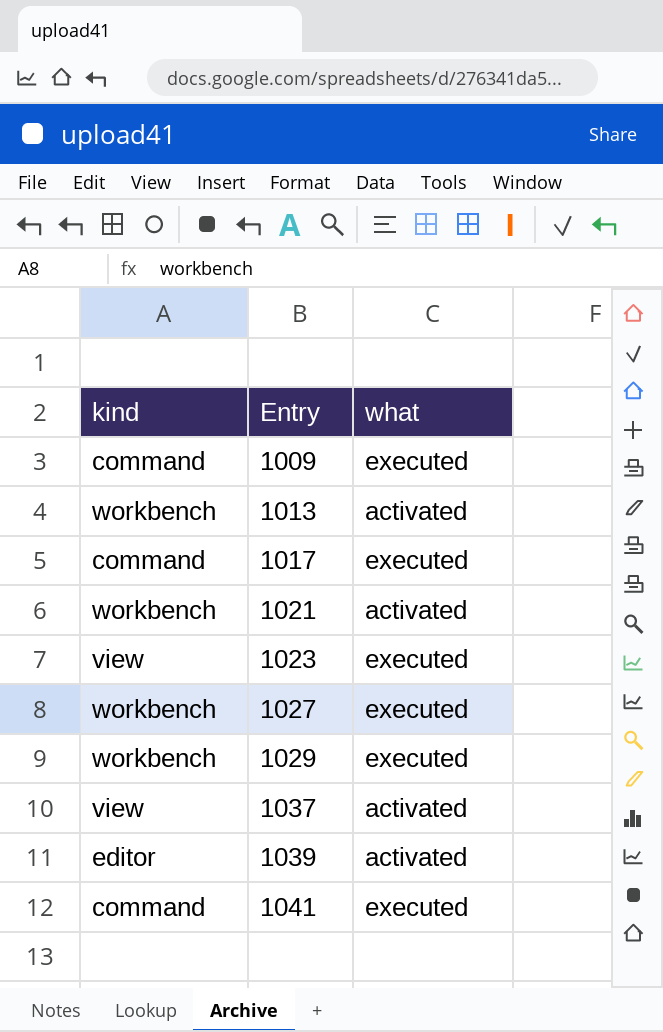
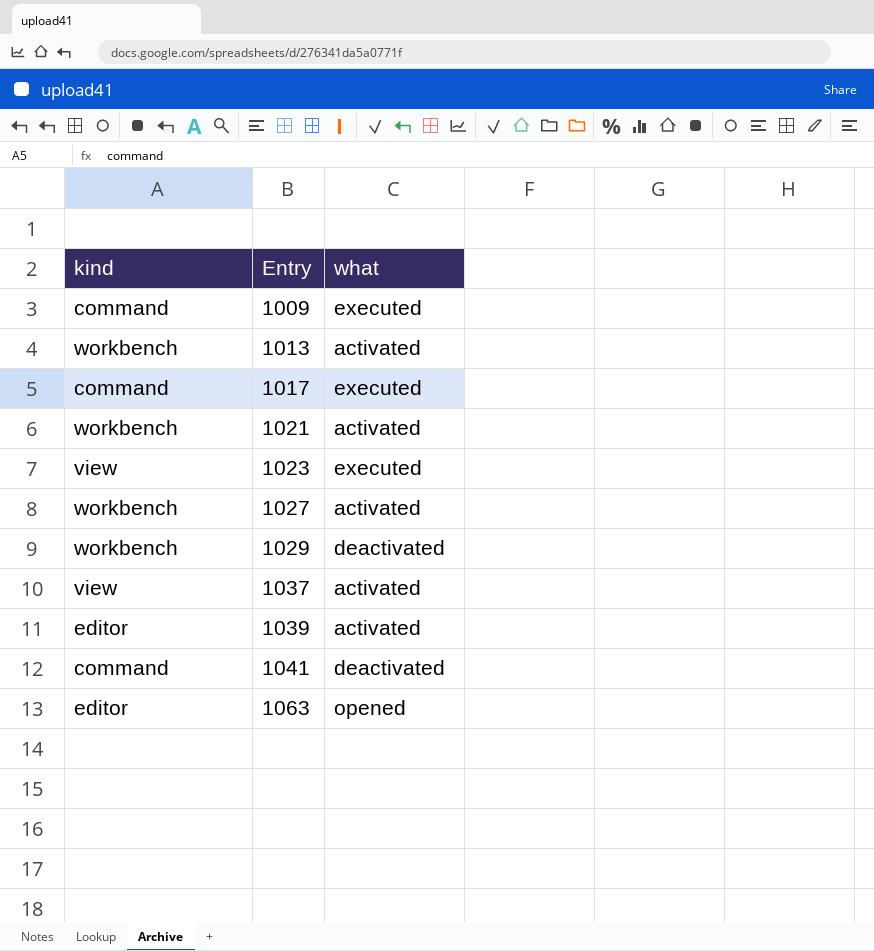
1027 | what: executed -> activated
1029 | what: executed -> deactivated
1041 | what: executed -> deactivated
row 1063: none -> editor | opened

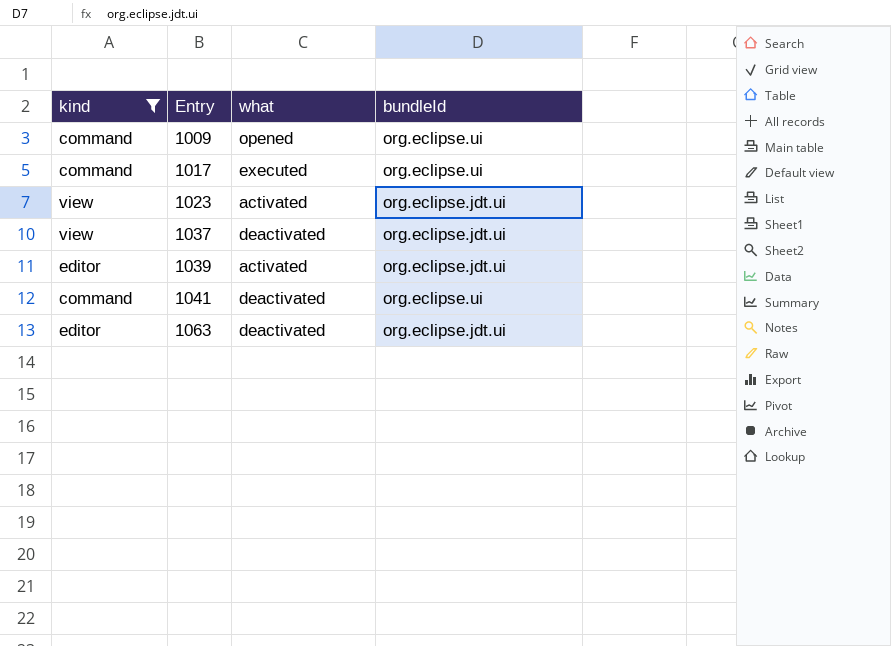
filter: none -> kind != workbench
column bundleId | position: none -> 4
1009 | what: executed -> opened
1023 | what: executed -> activated
1037 | what: activated -> deactivated
1063 | what: opened -> deactivated

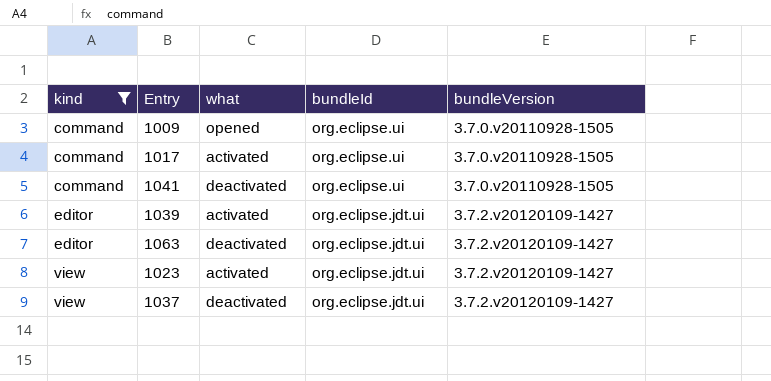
row order: Entry ascending -> kind ascending
column bundleVersion | position: none -> 5
1017 | what: executed -> activated

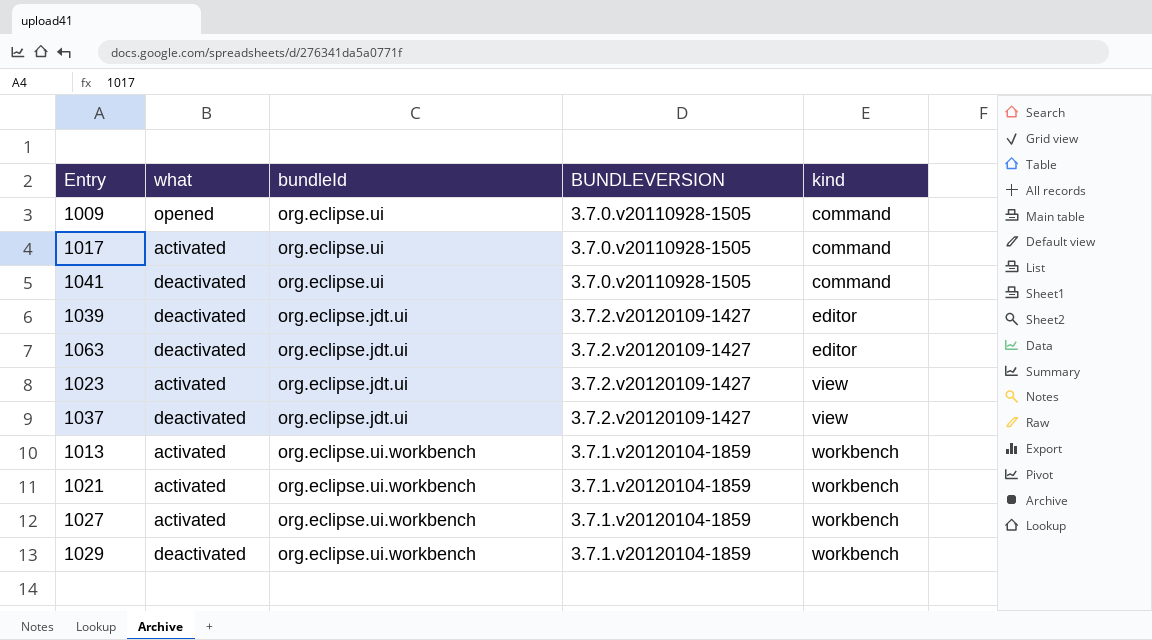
filter: kind != workbench -> none
column name: bundleVersion -> BUNDLEVERSION
column kind | position: 1 -> 5
1039 | what: activated -> deactivated

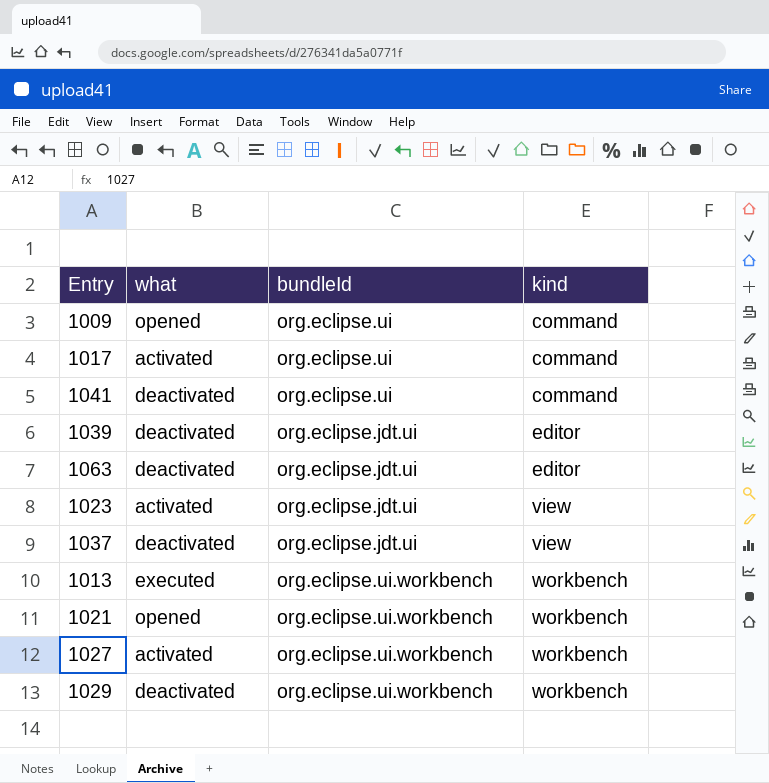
column BUNDLEVERSION | position: 4 -> none
1013 | what: activated -> executed
1021 | what: activated -> opened

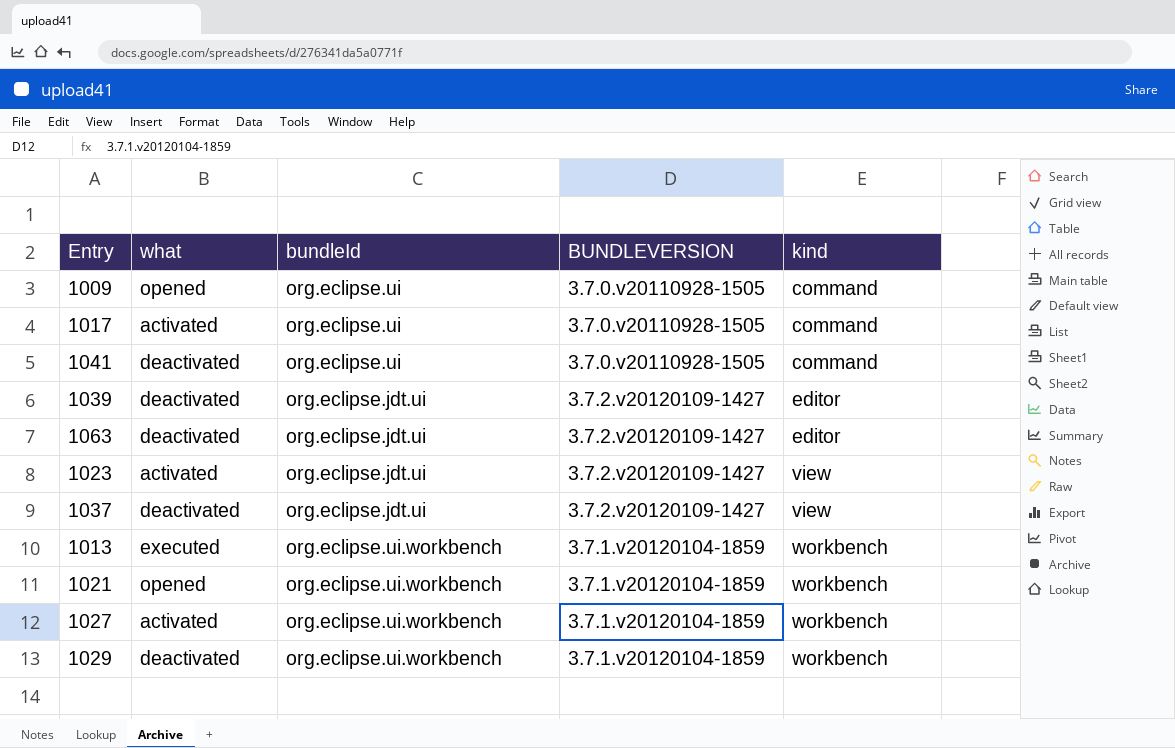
column BUNDLEVERSION | position: none -> 4

